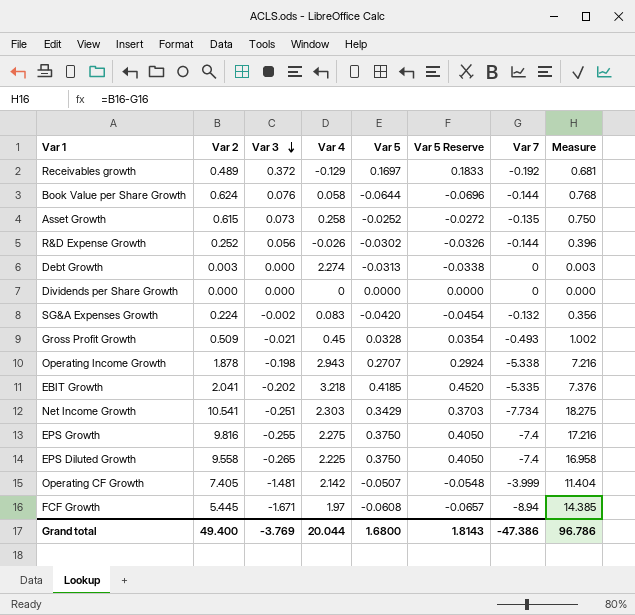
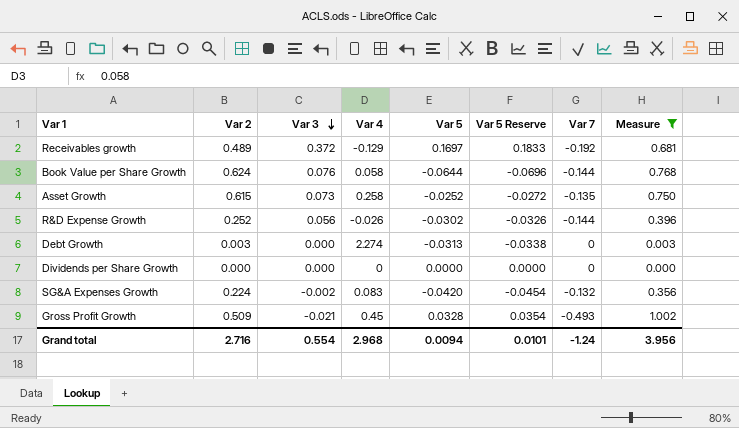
filter: none -> Measure <= 1.002
Grand total | Var 2: 49.400 -> 2.716
Grand total | Var 3: -3.769 -> 0.554
Grand total | Var 4: 20.044 -> 2.968
Grand total | Var 5: 1.6800 -> 0.0094
Grand total | Var 5 Reserve: 1.8143 -> 0.0101
Grand total | Var 7: -47.386 -> -1.24
Grand total | Measure: 96.786 -> 3.956

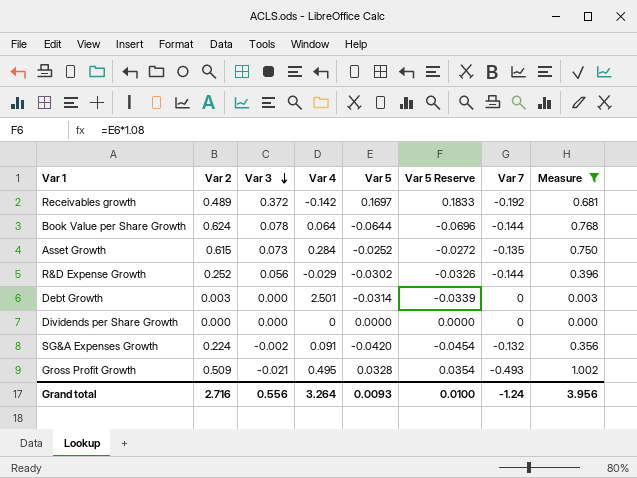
Receivables growth | Var 4: -0.129 -> -0.142
Book Value per Share Growth | Var 3: 0.076 -> 0.078
Book Value per Share Growth | Var 4: 0.058 -> 0.064
Asset Growth | Var 4: 0.258 -> 0.284
R&D Expense Growth | Var 4: -0.026 -> -0.029
Debt Growth | Var 4: 2.274 -> 2.501
Debt Growth | Var 5: -0.0313 -> -0.0314
Debt Growth | Var 5 Reserve: -0.0338 -> -0.0339
SG&A Expenses Growth | Var 4: 0.083 -> 0.091
Gross Profit Growth | Var 4: 0.45 -> 0.495
Grand total | Var 3: 0.554 -> 0.556
Grand total | Var 4: 2.968 -> 3.264
Grand total | Var 5: 0.0094 -> 0.0093
Grand total | Var 5 Reserve: 0.0101 -> 0.0100

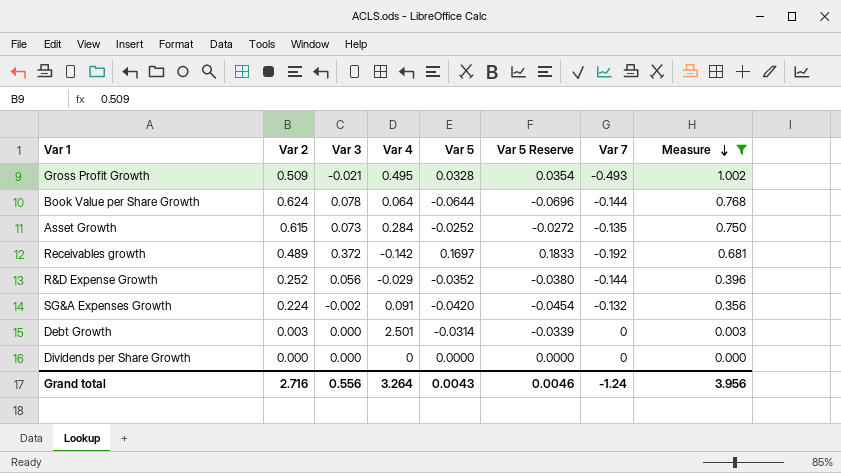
row order: Var 3 descending -> Measure descending
R&D Expense Growth | Var 5: -0.0302 -> -0.0352
R&D Expense Growth | Var 5 Reserve: -0.0326 -> -0.0380
Grand total | Var 5: 0.0093 -> 0.0043
Grand total | Var 5 Reserve: 0.0100 -> 0.0046

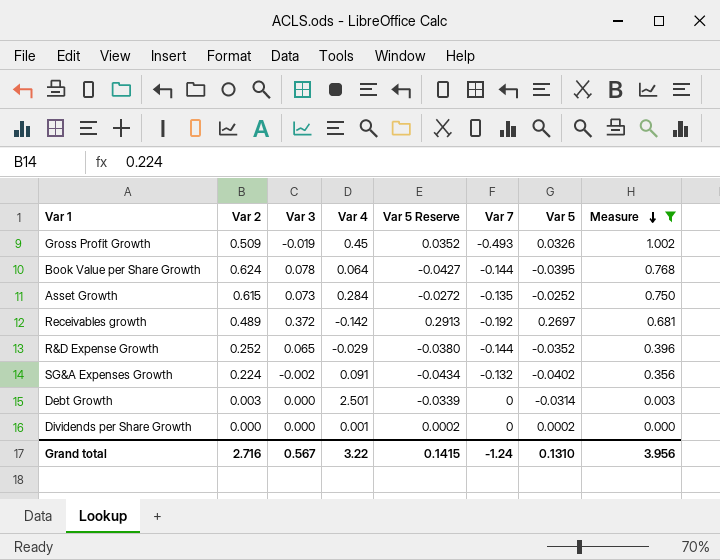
column Var 5 | position: 5 -> 7
Gross Profit Growth | Var 3: -0.021 -> -0.019
Gross Profit Growth | Var 4: 0.495 -> 0.45
Gross Profit Growth | Var 5 Reserve: 0.0354 -> 0.0352
Gross Profit Growth | Var 5: 0.0328 -> 0.0326
Book Value per Share Growth | Var 5 Reserve: -0.0696 -> -0.0427
Book Value per Share Growth | Var 5: -0.0644 -> -0.0395
Receivables growth | Var 5 Reserve: 0.1833 -> 0.2913
Receivables growth | Var 5: 0.1697 -> 0.2697
R&D Expense Growth | Var 3: 0.056 -> 0.065
SG&A Expenses Growth | Var 5 Reserve: -0.0454 -> -0.0434
SG&A Expenses Growth | Var 5: -0.0420 -> -0.0402
Dividends per Share Growth | Var 4: 0 -> 0.001
Dividends per Share Growth | Var 5 Reserve: 0.0000 -> 0.0002
Dividends per Share Growth | Var 5: 0.0000 -> 0.0002
Grand total | Var 3: 0.556 -> 0.567
Grand total | Var 4: 3.264 -> 3.22
Grand total | Var 5 Reserve: 0.0046 -> 0.1415
Grand total | Var 5: 0.0043 -> 0.1310

